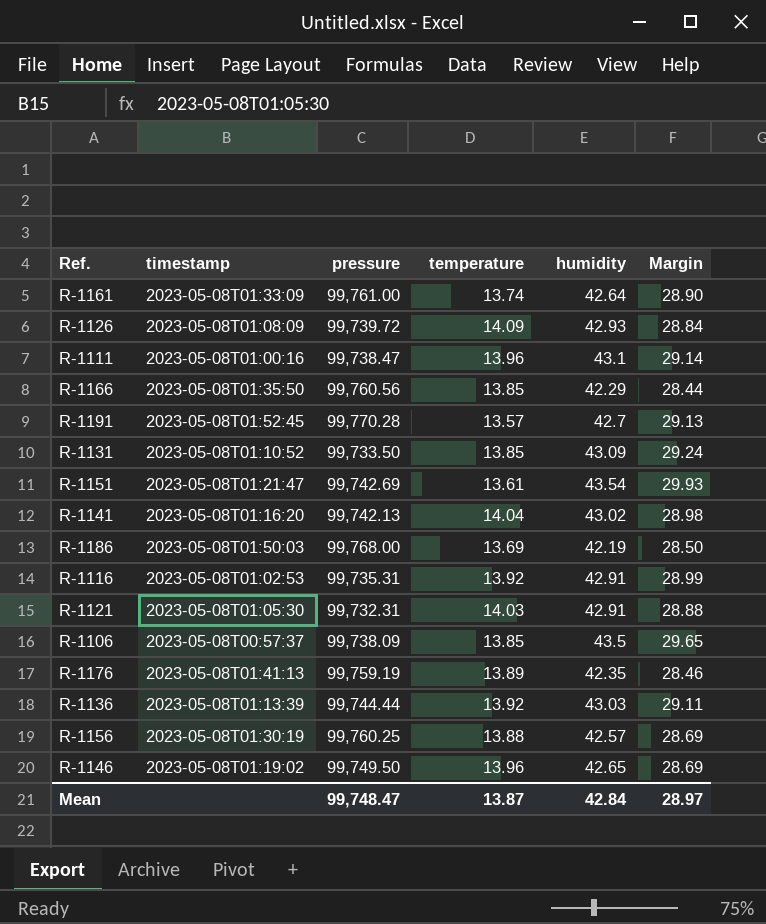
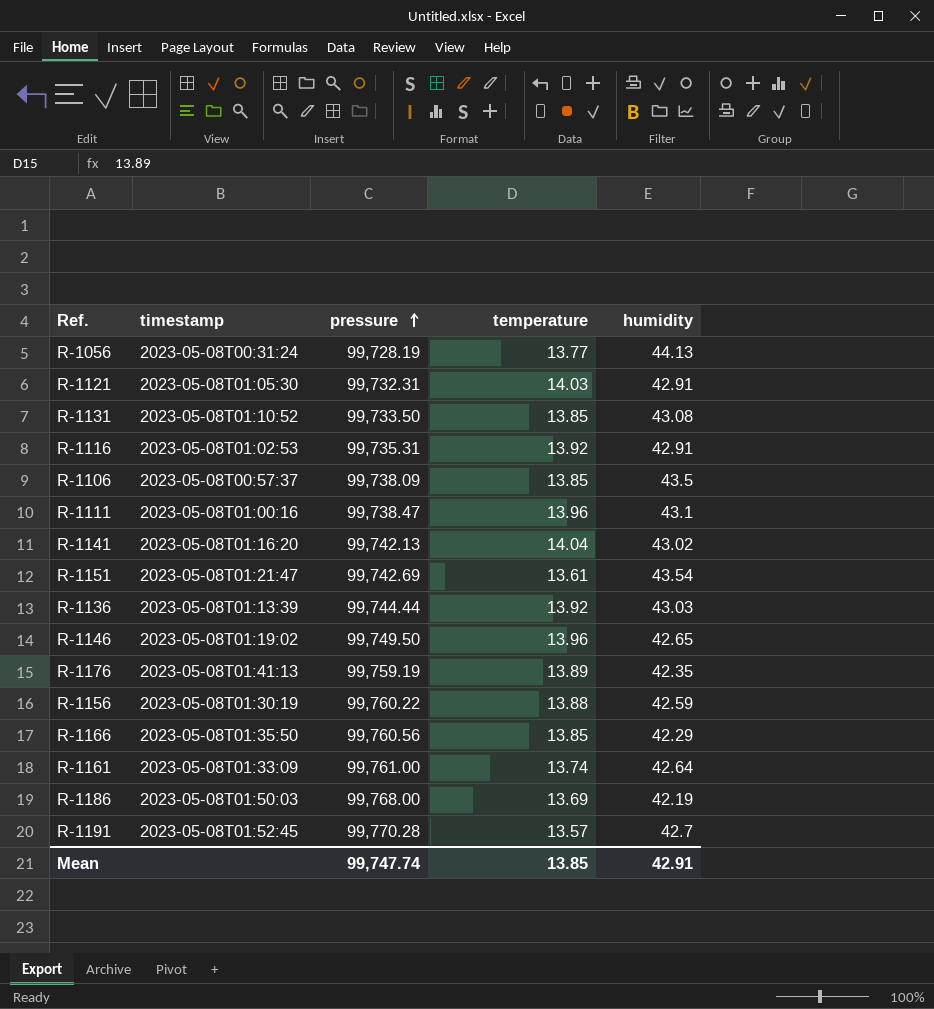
row order: none -> pressure ascending
column Margin | formula: [humidity] - [temperature] -> none
row R-1126: 2023-05-08T01:08:09 | 99,739.72 | 14.09 | 42.93 | 28.84 -> none
row R-1056: none -> 2023-05-08T00:31:24 | 99,728.19 | 13.77 | 44.13
R-1131 | humidity: 43.09 -> 43.08
R-1156 | pressure: 99,760.25 -> 99,760.22
R-1156 | humidity: 42.57 -> 42.59
Mean | pressure: 99,748.47 -> 99,747.74
Mean | temperature: 13.87 -> 13.85
Mean | humidity: 42.84 -> 42.91

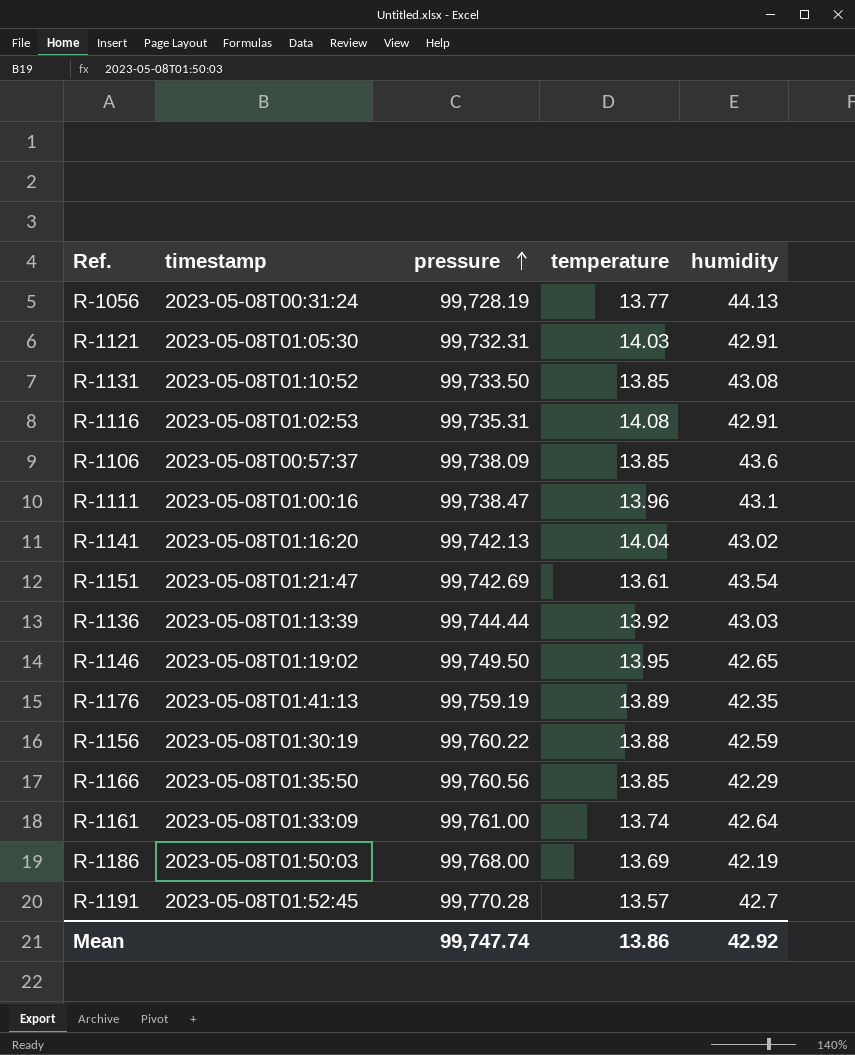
R-1116 | temperature: 13.92 -> 14.08
R-1106 | humidity: 43.5 -> 43.6
R-1146 | temperature: 13.96 -> 13.95
Mean | temperature: 13.85 -> 13.86
Mean | humidity: 42.91 -> 42.92

